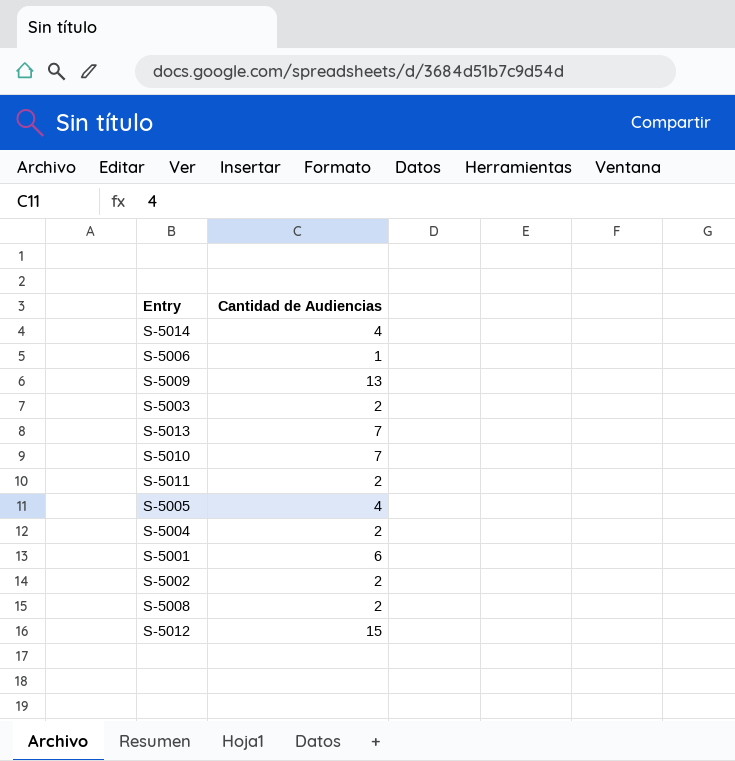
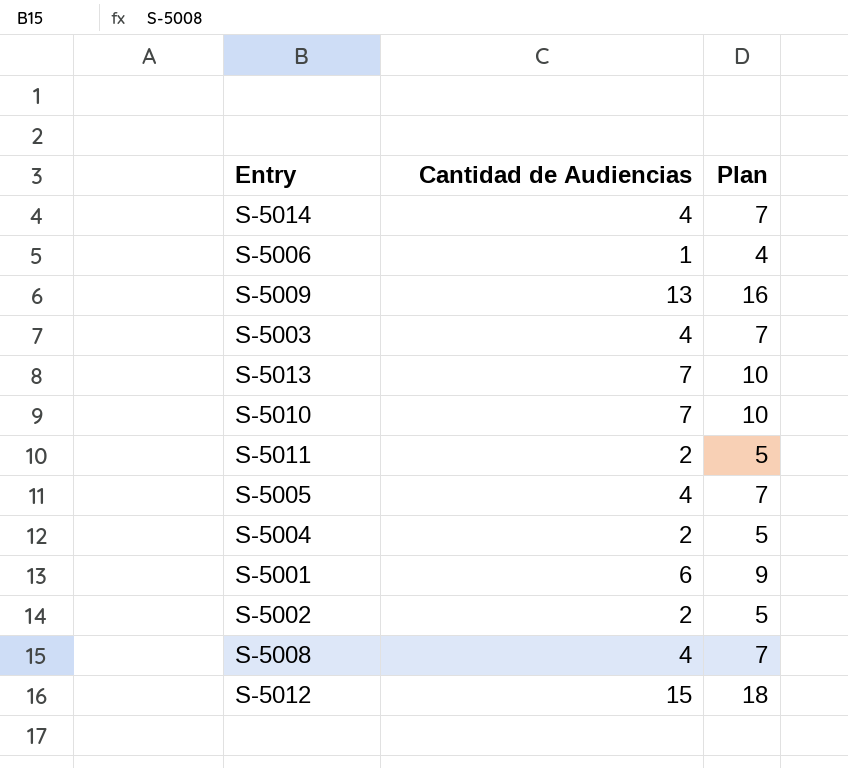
column Plan | formula: none -> [Cantidad de Audiencias] + 3
S-5003 | Cantidad de Audiencias: 2 -> 4
S-5008 | Cantidad de Audiencias: 2 -> 4

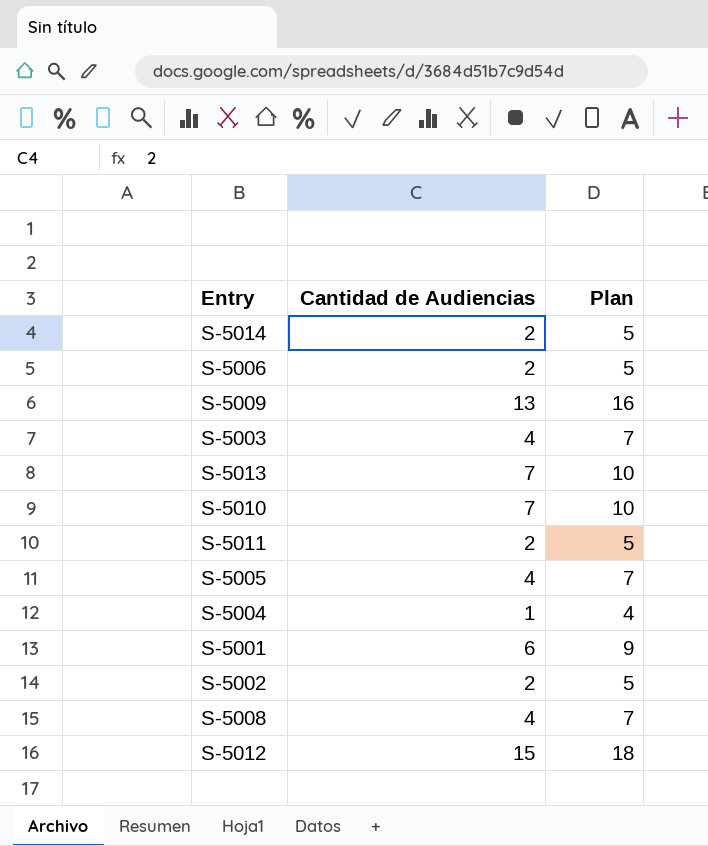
S-5014 | Cantidad de Audiencias: 4 -> 2
S-5014 | Plan: 7 -> 5
S-5006 | Cantidad de Audiencias: 1 -> 2
S-5006 | Plan: 4 -> 5
S-5004 | Cantidad de Audiencias: 2 -> 1
S-5004 | Plan: 5 -> 4

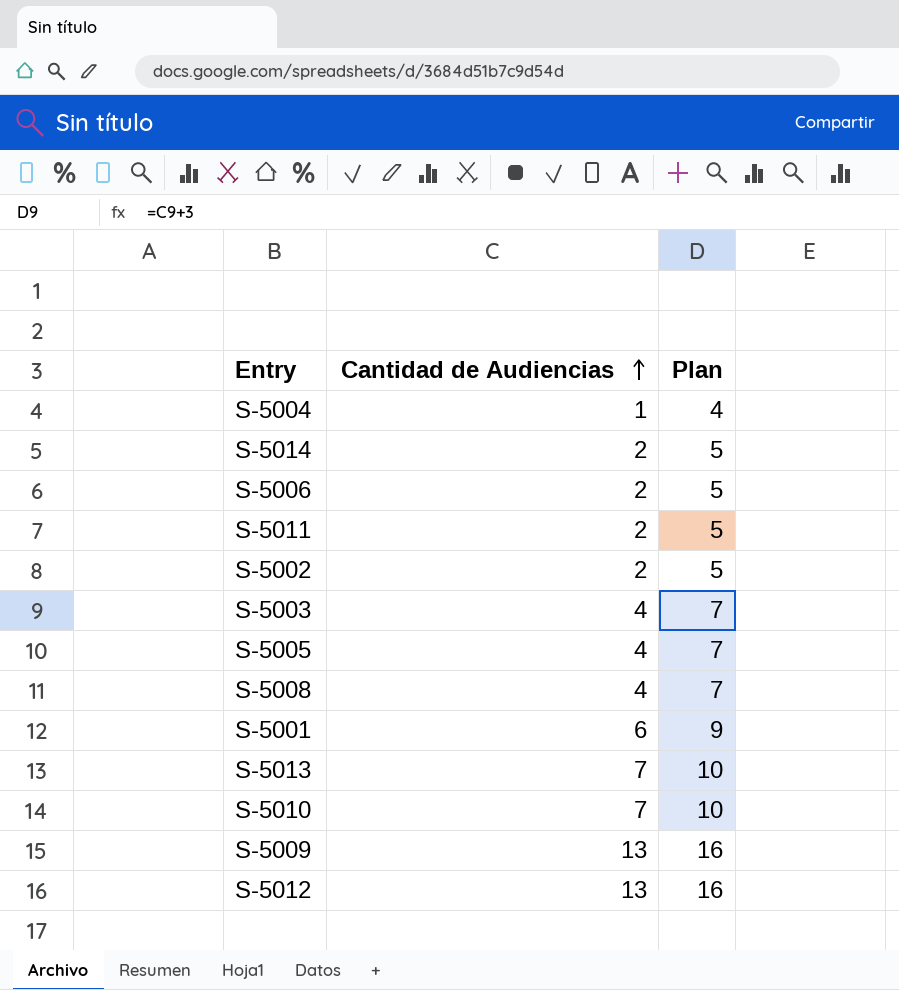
row order: none -> Cantidad de Audiencias ascending
S-5012 | Cantidad de Audiencias: 15 -> 13
S-5012 | Plan: 18 -> 16

